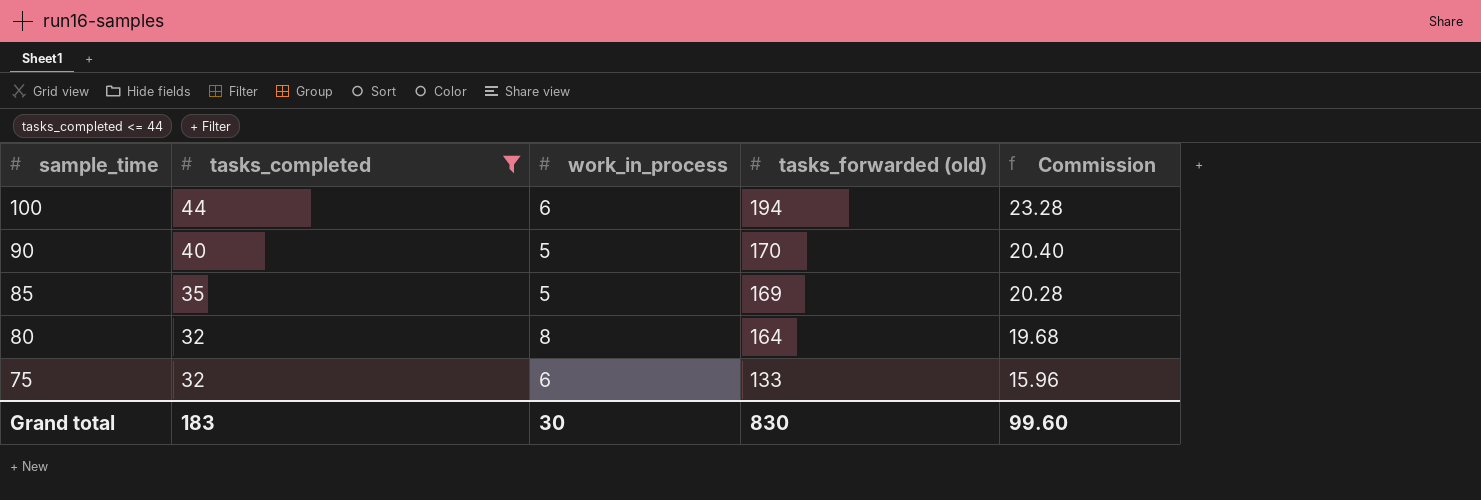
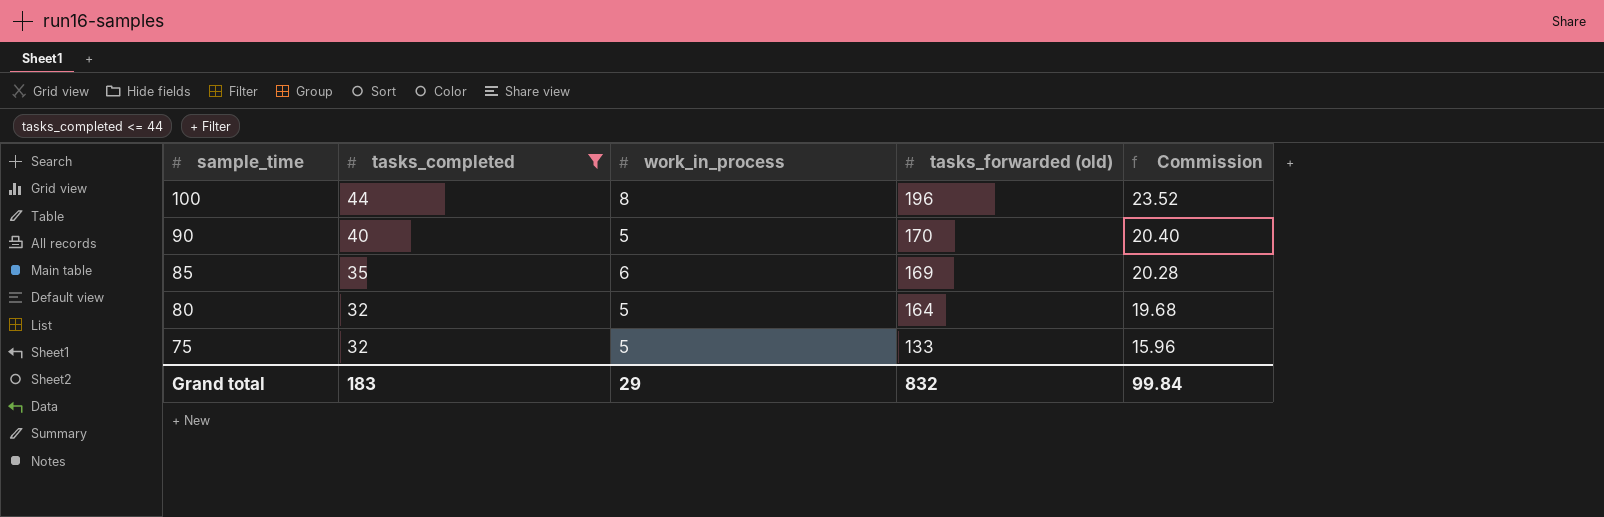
100 | work_in_process: 6 -> 8
100 | tasks_forwarded (old): 194 -> 196
100 | Commission: 23.28 -> 23.52
85 | work_in_process: 5 -> 6
80 | work_in_process: 8 -> 5
75 | work_in_process: 6 -> 5
Grand total | work_in_process: 30 -> 29
Grand total | tasks_forwarded (old): 830 -> 832
Grand total | Commission: 99.60 -> 99.84

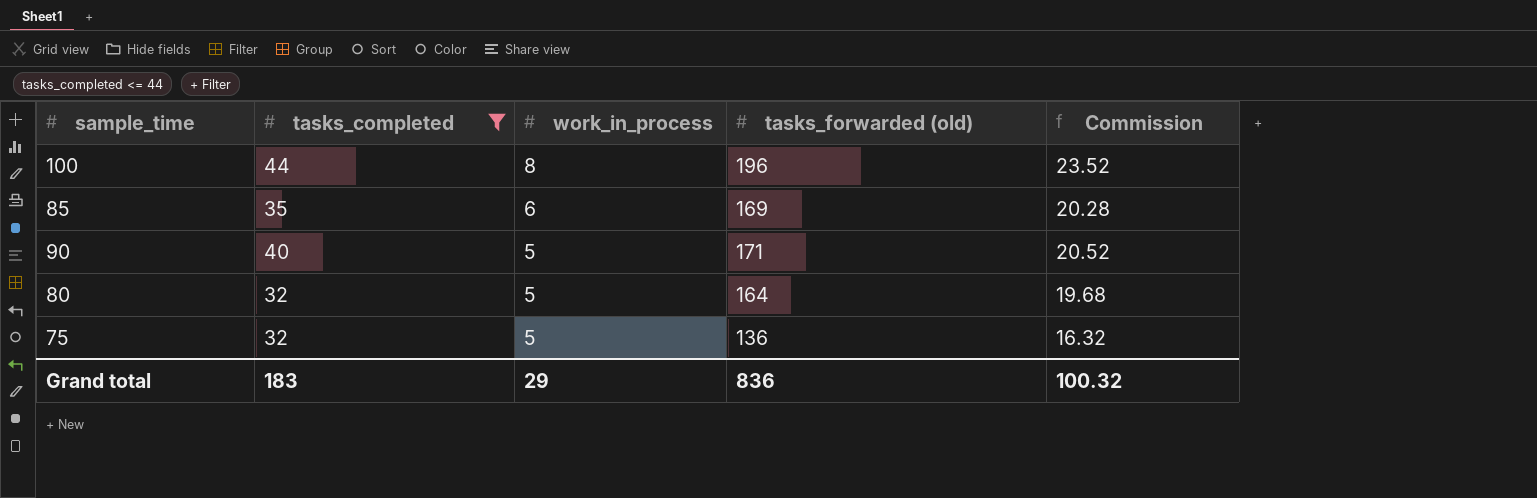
row order: sample_time descending -> work_in_process descending
90 | tasks_forwarded (old): 170 -> 171
90 | Commission: 20.40 -> 20.52
75 | tasks_forwarded (old): 133 -> 136
75 | Commission: 15.96 -> 16.32
Grand total | tasks_forwarded (old): 832 -> 836
Grand total | Commission: 99.84 -> 100.32

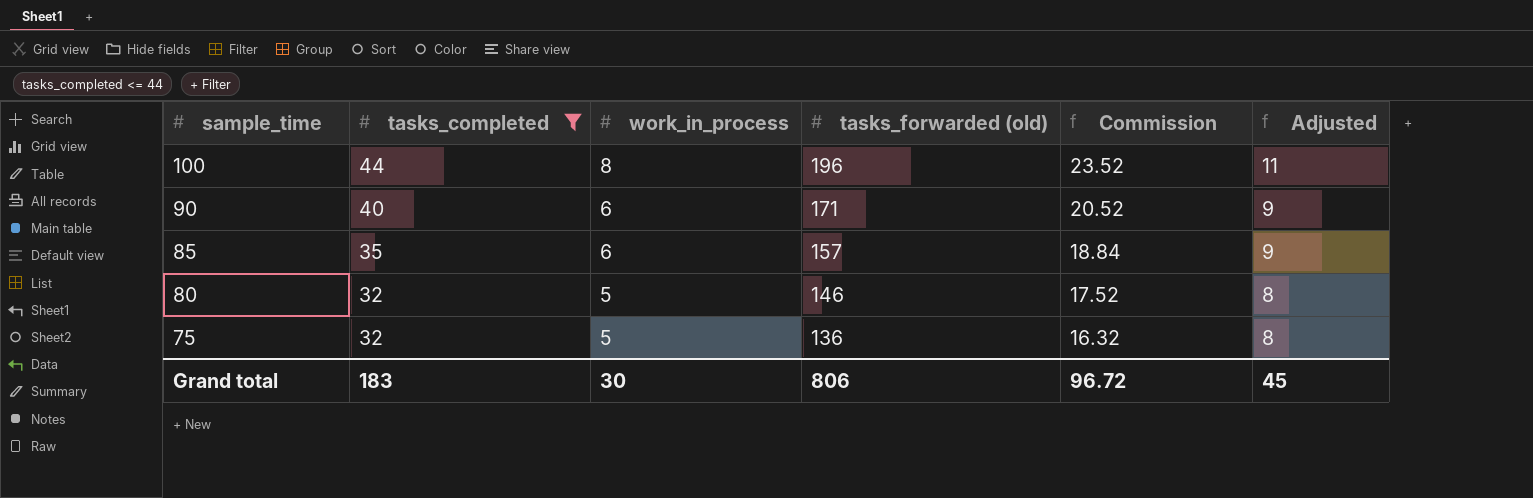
row order: work_in_process descending -> sample_time descending
column Adjusted | formula: none -> [work_in_process] + 3
90 | work_in_process: 5 -> 6
85 | tasks_forwarded (old): 169 -> 157
85 | Commission: 20.28 -> 18.84
80 | tasks_forwarded (old): 164 -> 146
80 | Commission: 19.68 -> 17.52
Grand total | work_in_process: 29 -> 30
Grand total | tasks_forwarded (old): 836 -> 806
Grand total | Commission: 100.32 -> 96.72

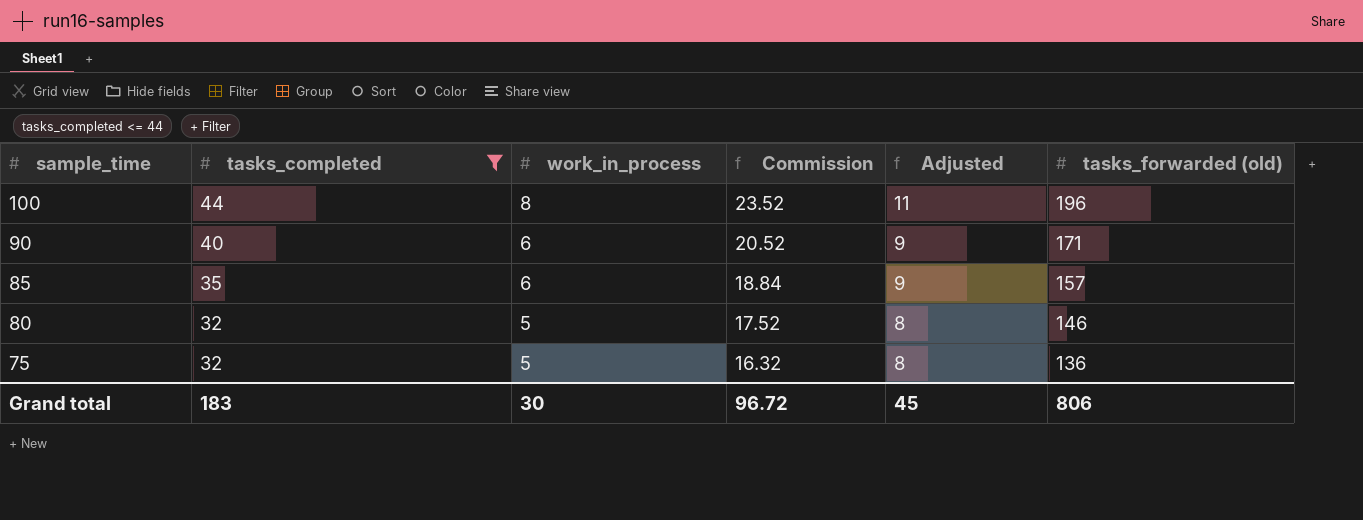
column tasks_forwarded (old) | position: 4 -> 6

